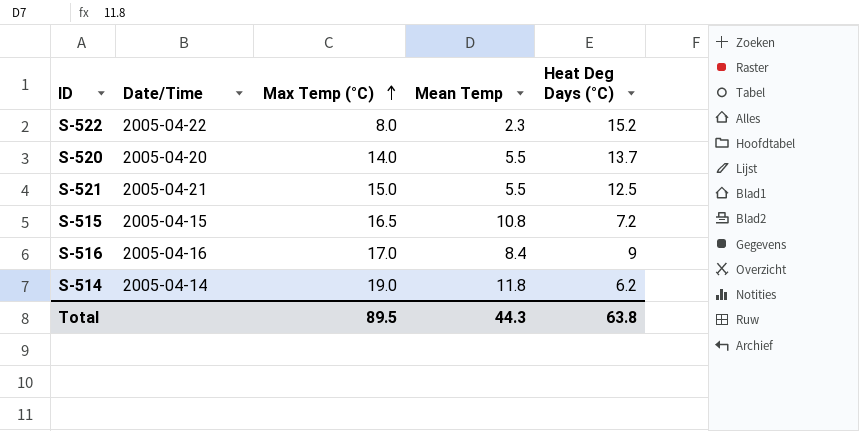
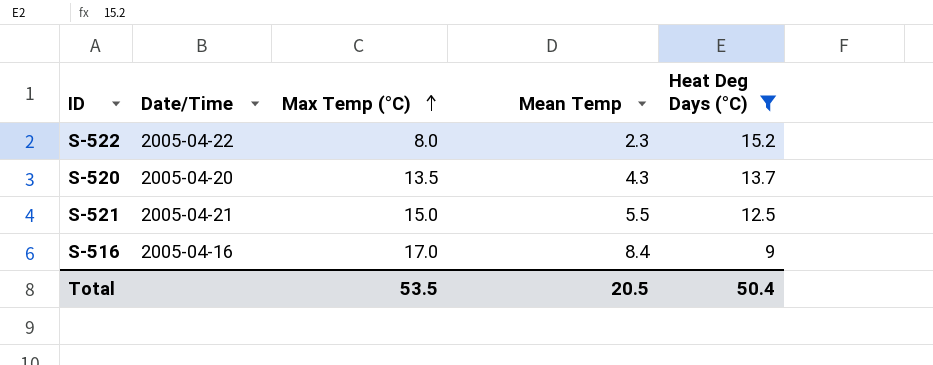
filter: none -> Heat Deg Days (°C) >= 9
S-520 | Max Temp (°C): 14.0 -> 13.5
S-520 | Mean Temp: 5.5 -> 4.3
Total | Max Temp (°C): 89.5 -> 53.5
Total | Mean Temp: 44.3 -> 20.5
Total | Heat Deg Days (°C): 63.8 -> 50.4

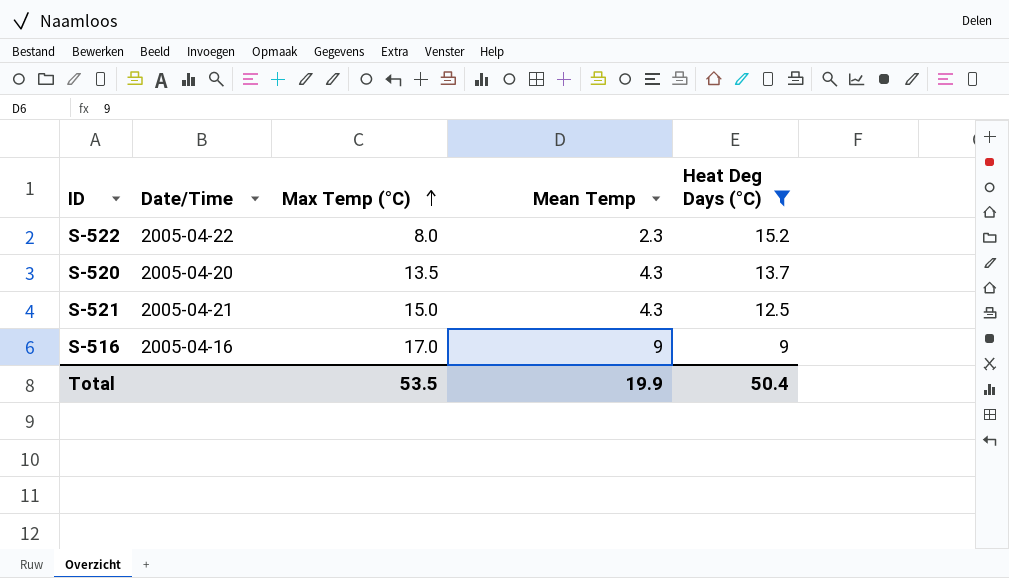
S-521 | Mean Temp: 5.5 -> 4.3
S-516 | Mean Temp: 8.4 -> 9
Total | Mean Temp: 20.5 -> 19.9

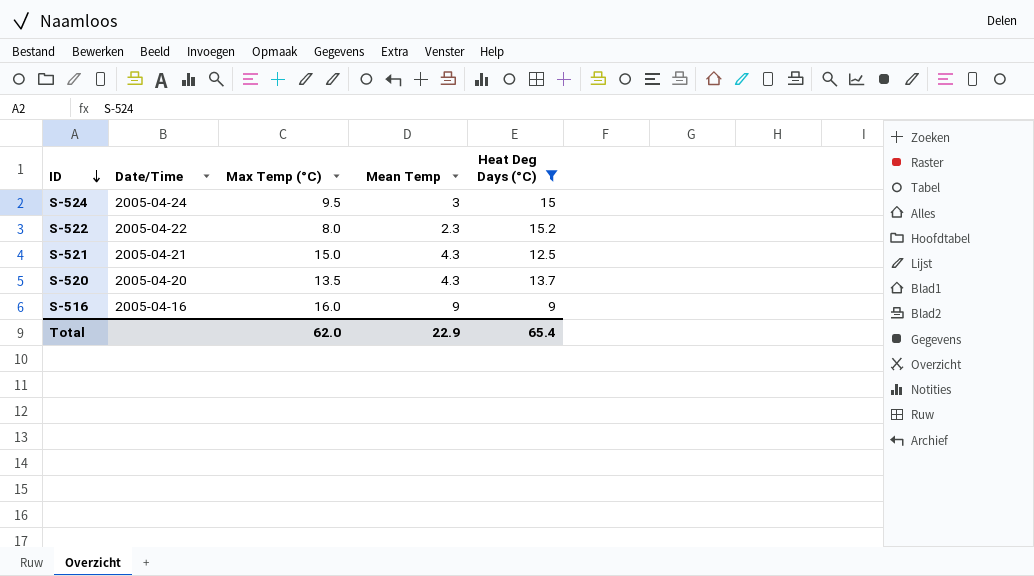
row order: Max Temp (°C) ascending -> ID descending
row S-524: none -> 2005-04-24 | 9.5 | 3 | 15
S-516 | Max Temp (°C): 17.0 -> 16.0
Total | Max Temp (°C): 53.5 -> 62.0
Total | Mean Temp: 19.9 -> 22.9
Total | Heat Deg Days (°C): 50.4 -> 65.4

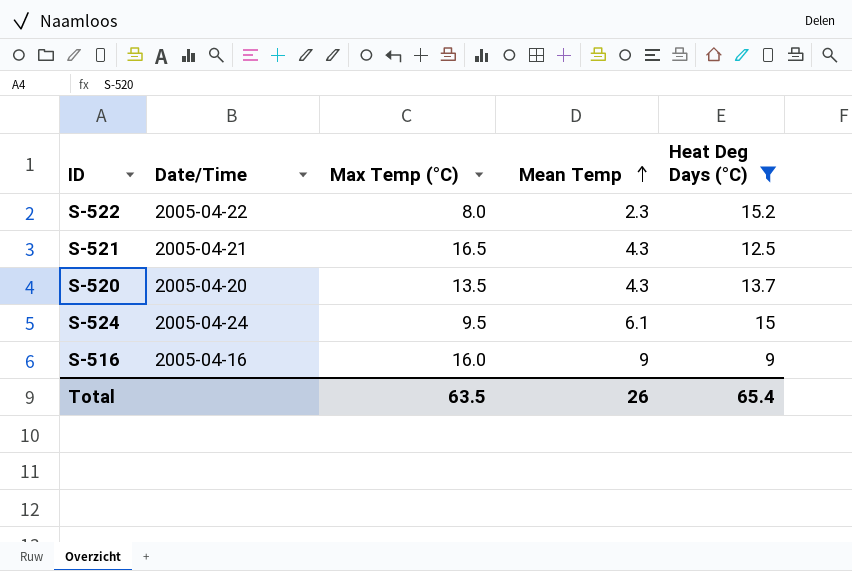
row order: ID descending -> Mean Temp ascending
S-521 | Max Temp (°C): 15.0 -> 16.5
S-524 | Mean Temp: 3 -> 6.1
Total | Max Temp (°C): 62.0 -> 63.5
Total | Mean Temp: 22.9 -> 26

